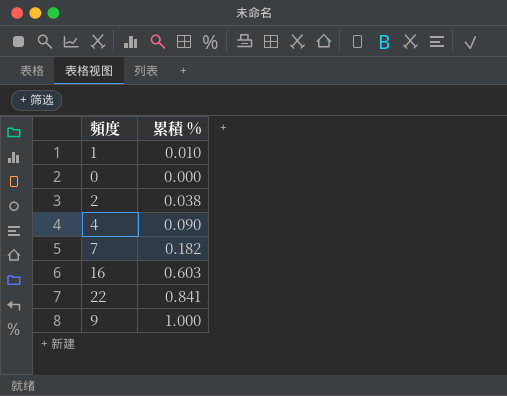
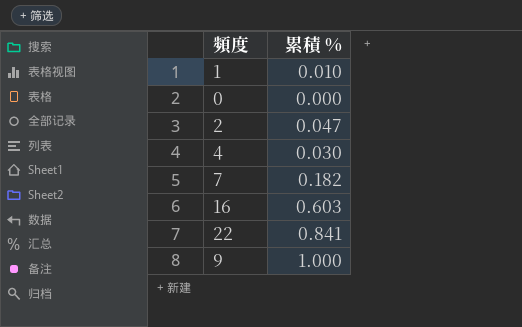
2 | 累積 %: 0.038 -> 0.047
4 | 累積 %: 0.090 -> 0.030

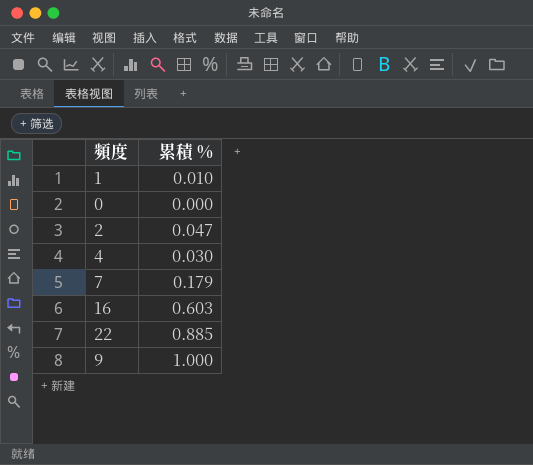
7 | 累積 %: 0.182 -> 0.179
22 | 累積 %: 0.841 -> 0.885

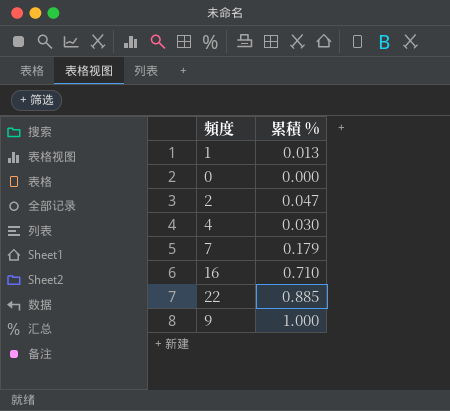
1 | 累積 %: 0.010 -> 0.013
16 | 累積 %: 0.603 -> 0.710

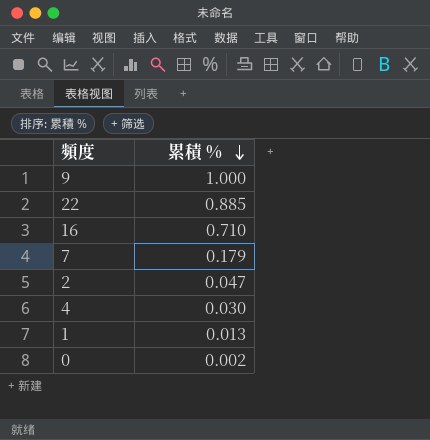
row order: none -> 累積 % descending
0 | 累積 %: 0.000 -> 0.002

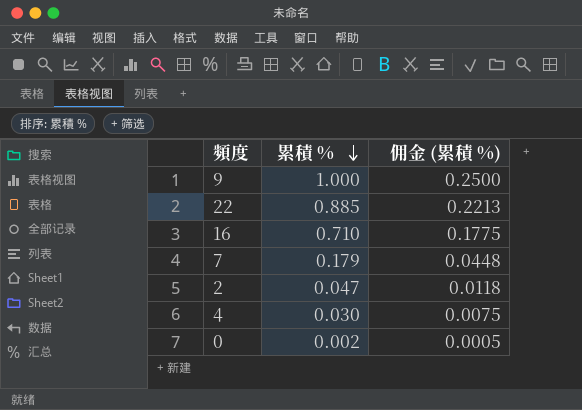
column 佣金 (累積 %) | formula: none -> [累積 %] * 0.25
row 1: 0.013 -> none

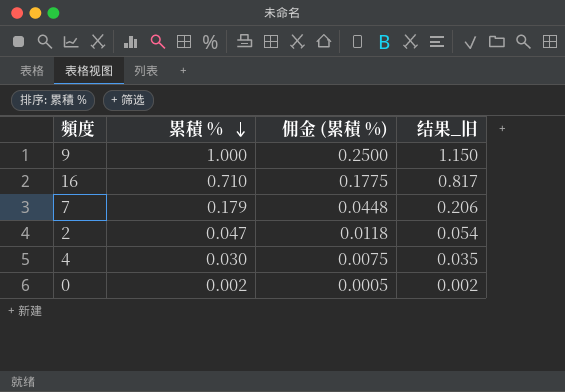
column 结果_旧 | formula: none -> [累積 %] * 1.15
row 22: 0.885 | 0.2213 -> none

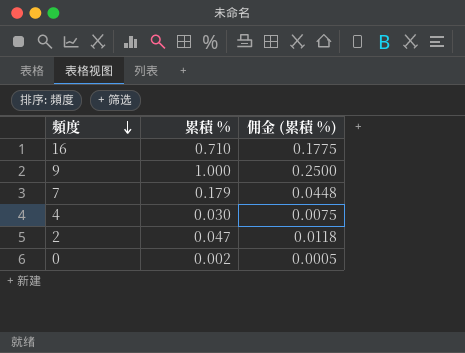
row order: 累積 % descending -> 頻度 descending
column 结果_旧 | formula: [累積 %] * 1.15 -> none

